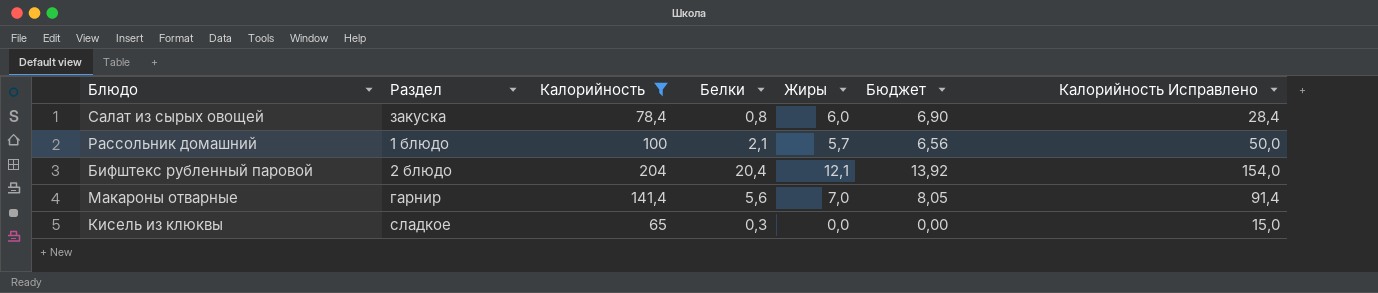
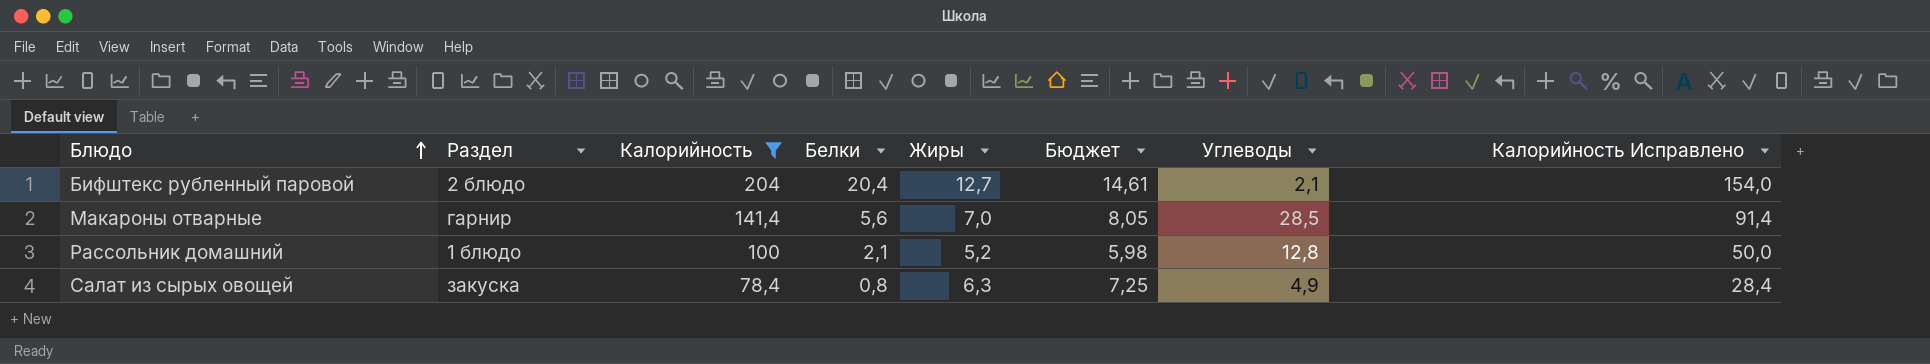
row order: none -> Блюдо ascending
column Углеводы | position: none -> 7
row Кисель из клюквы: сладкое | 65 | 0,3 | 0,0 | 0,00 | 15,0 -> none
Бифштекс рубленный паровой | Жиры: 12,1 -> 12,7
Бифштекс рубленный паровой | Бюджет: 13,92 -> 14,61
Рассольник домашний | Жиры: 5,7 -> 5,2
Рассольник домашний | Бюджет: 6,56 -> 5,98
Салат из сырых овощей | Жиры: 6,0 -> 6,3
Салат из сырых овощей | Бюджет: 6,90 -> 7,25

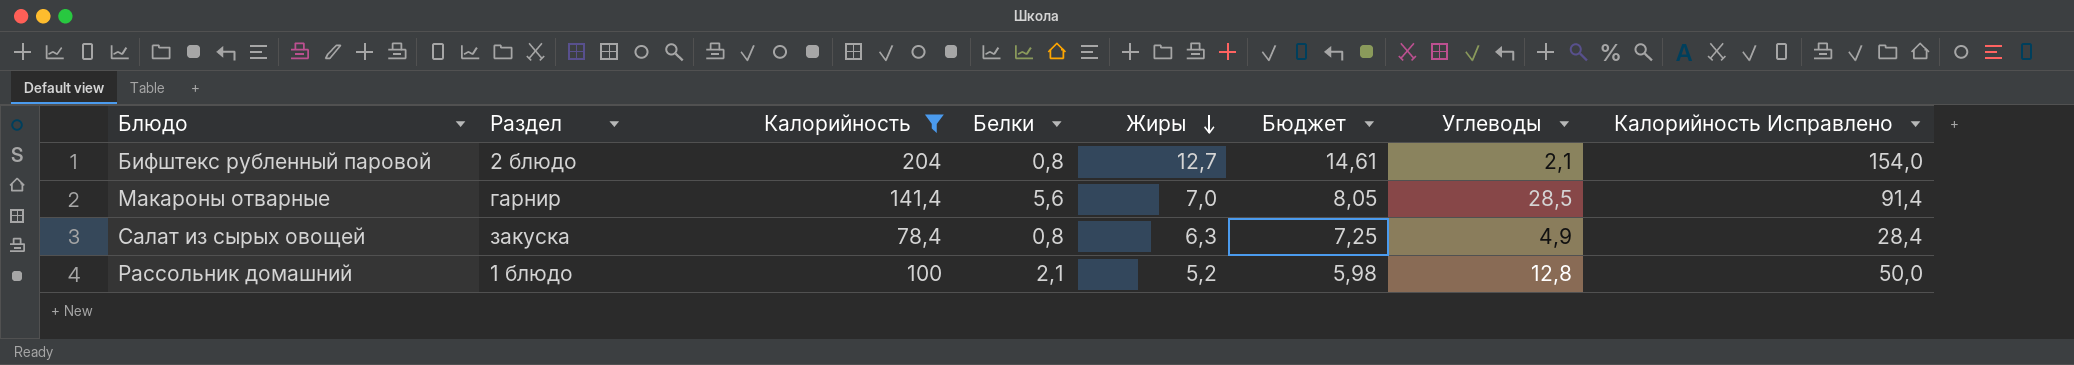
row order: Блюдо ascending -> Жиры descending
Бифштекс рубленный паровой | Белки: 20,4 -> 0,8

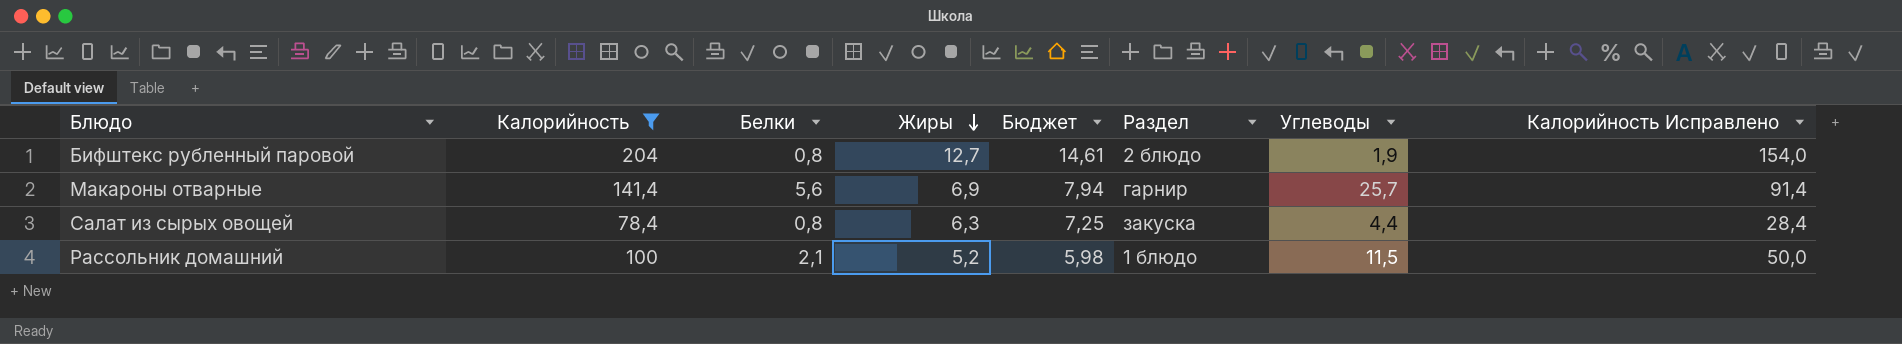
column Раздел | position: 2 -> 6
Бифштекс рубленный паровой | Углеводы: 2,1 -> 1,9
Макароны отварные | Жиры: 7,0 -> 6,9
Макароны отварные | Бюджет: 8,05 -> 7,94
Макароны отварные | Углеводы: 28,5 -> 25,7
Салат из сырых овощей | Углеводы: 4,9 -> 4,4
Рассольник домашний | Углеводы: 12,8 -> 11,5

